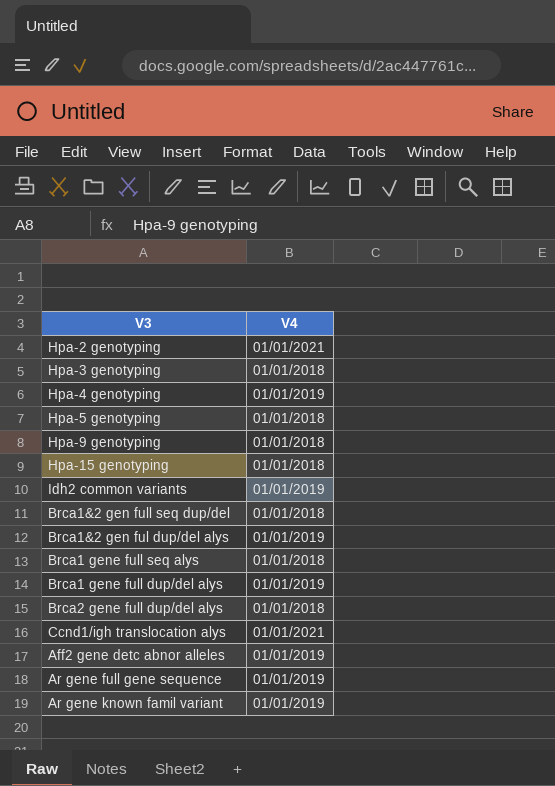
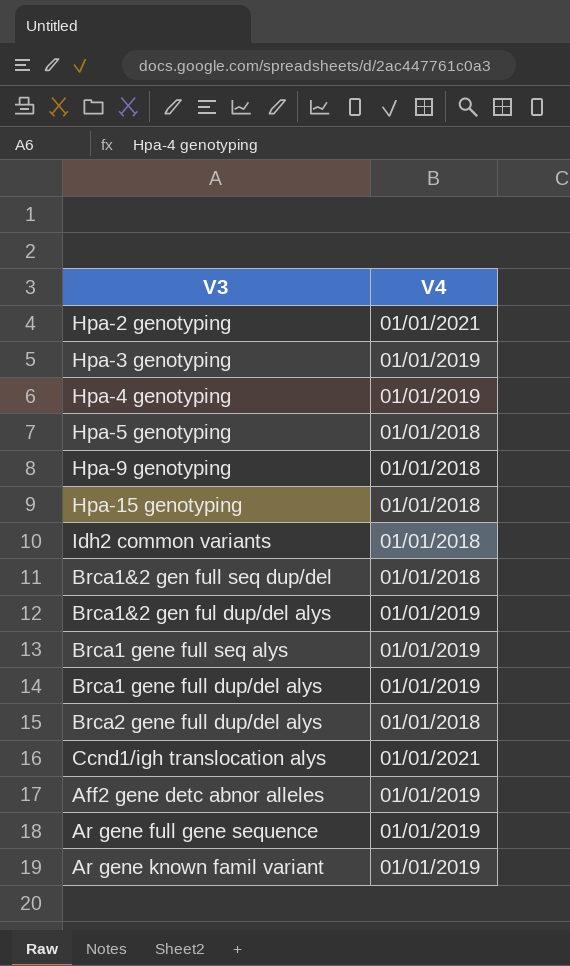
Hpa-3 genotyping | V4: 01/01/2018 -> 01/01/2019
Idh2 common variants | V4: 01/01/2019 -> 01/01/2018
Brca1 gene full seq alys | V4: 01/01/2018 -> 01/01/2019

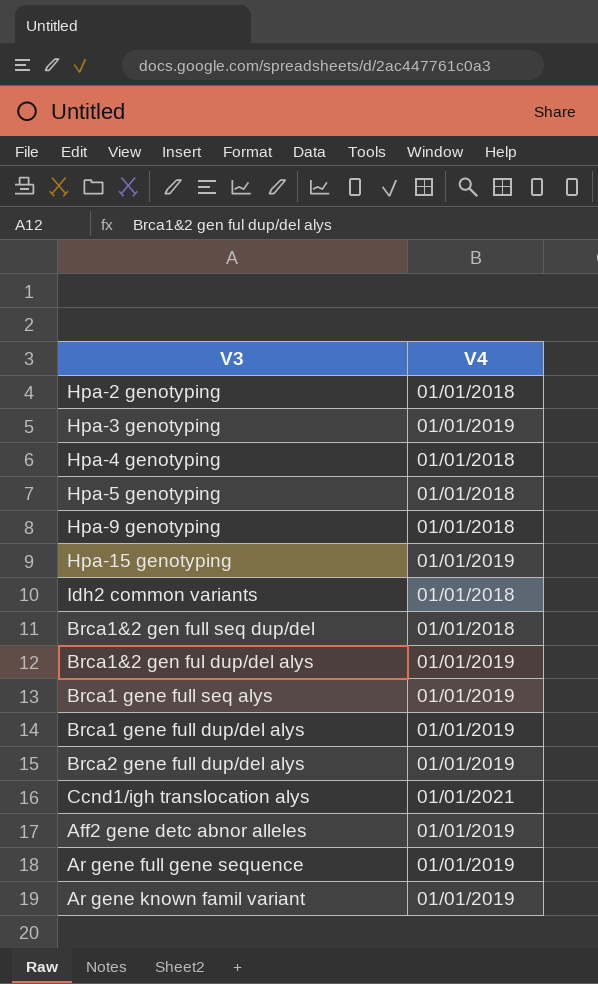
Hpa-2 genotyping | V4: 01/01/2021 -> 01/01/2018
Hpa-4 genotyping | V4: 01/01/2019 -> 01/01/2018
Hpa-15 genotyping | V4: 01/01/2018 -> 01/01/2019
Brca2 gene full dup/del alys | V4: 01/01/2018 -> 01/01/2019

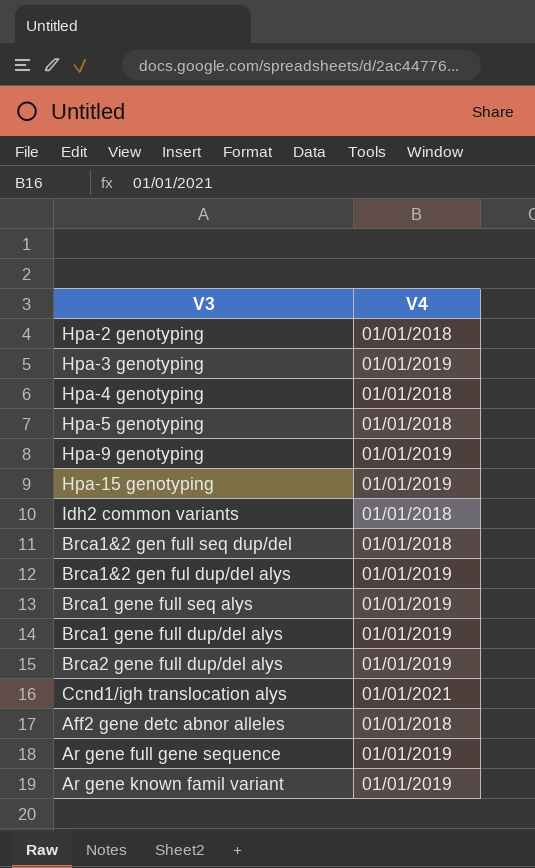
Hpa-9 genotyping | V4: 01/01/2018 -> 01/01/2019
Aff2 gene detc abnor alleles | V4: 01/01/2019 -> 01/01/2018

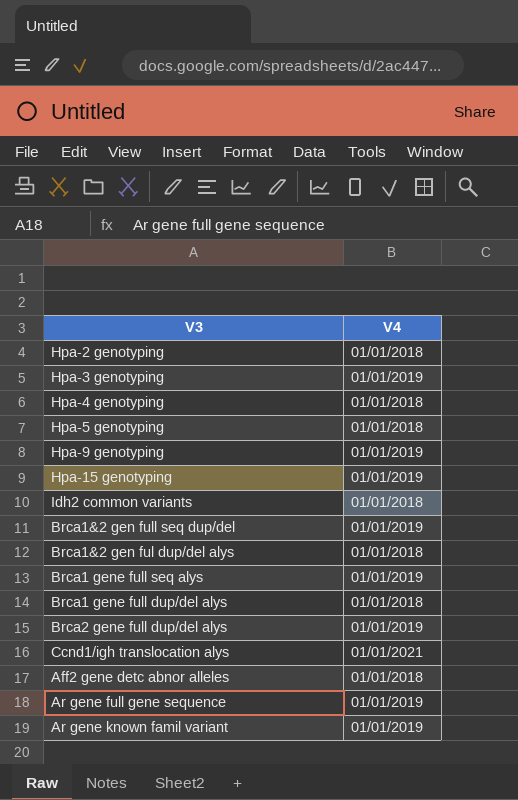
Brca1&2 gen full seq dup/del | V4: 01/01/2018 -> 01/01/2019
Brca1&2 gen ful dup/del alys | V4: 01/01/2019 -> 01/01/2018
Brca1 gene full dup/del alys | V4: 01/01/2019 -> 01/01/2018

